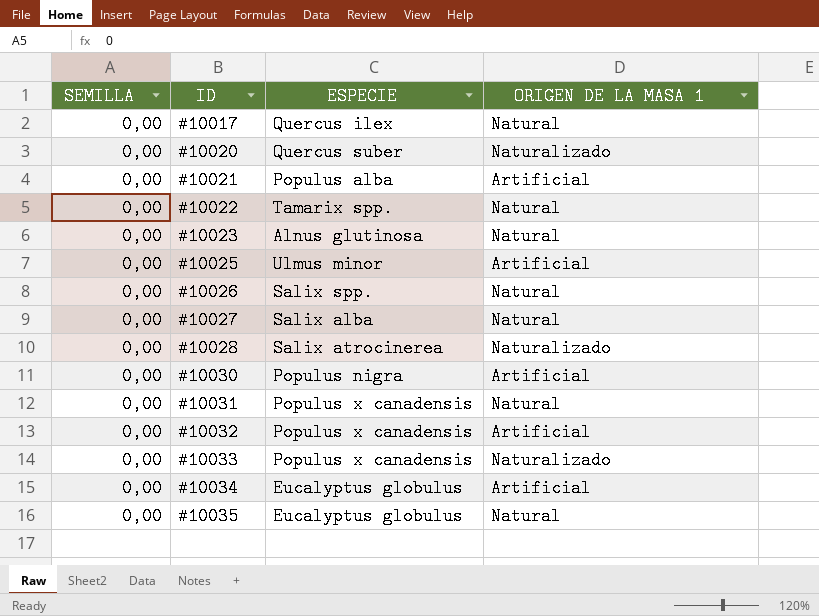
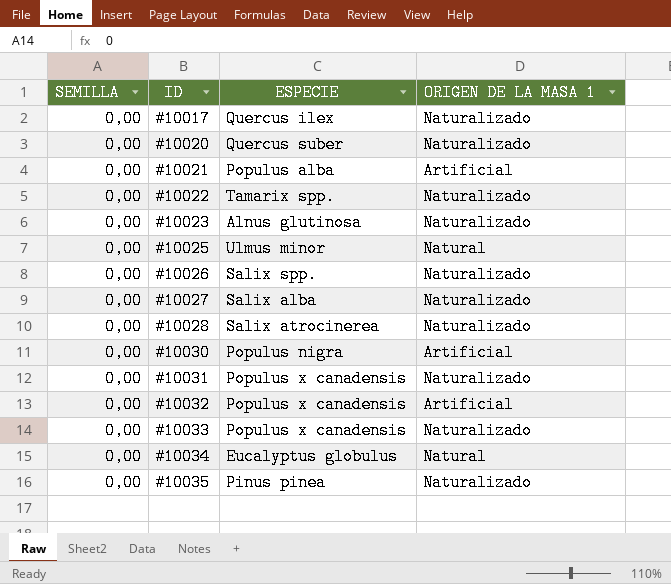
#10017 | ORIGEN DE LA MASA 1: Natural -> Naturalizado
#10022 | ORIGEN DE LA MASA 1: Natural -> Naturalizado
#10023 | ORIGEN DE LA MASA 1: Natural -> Naturalizado
#10025 | ORIGEN DE LA MASA 1: Artificial -> Natural
#10026 | ORIGEN DE LA MASA 1: Natural -> Naturalizado
#10027 | ORIGEN DE LA MASA 1: Natural -> Naturalizado
#10031 | ORIGEN DE LA MASA 1: Natural -> Naturalizado
#10034 | ORIGEN DE LA MASA 1: Artificial -> Natural
#10035 | ESPECIE: Eucalyptus globulus -> Pinus pinea
#10035 | ORIGEN DE LA MASA 1: Natural -> Naturalizado

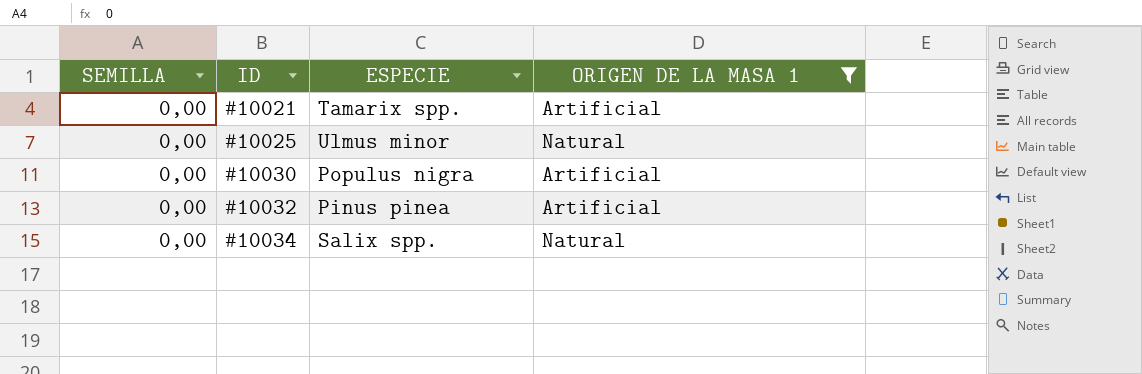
filter: none -> ORIGEN DE LA MASA 1 != Naturalizado
#10021 | ESPECIE: Populus alba -> Tamarix spp.
#10032 | ESPECIE: Populus x canadensis -> Pinus pinea
#10034 | ESPECIE: Eucalyptus globulus -> Salix spp.

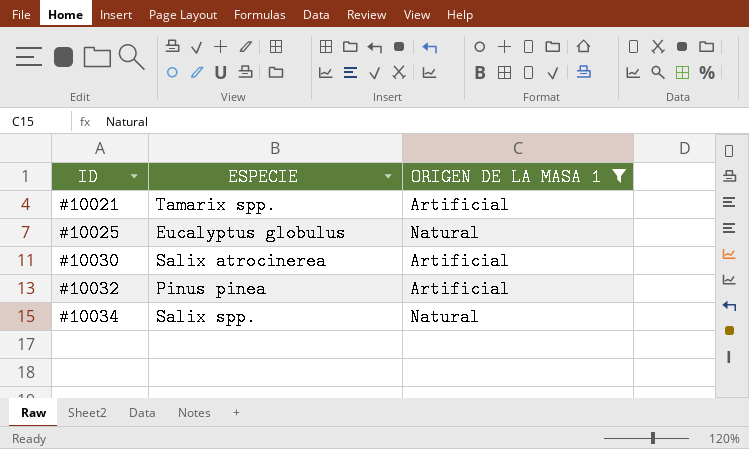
column SEMILLA | position: 1 -> none
#10025 | ESPECIE: Ulmus minor -> Eucalyptus globulus
#10030 | ESPECIE: Populus nigra -> Salix atrocinerea

